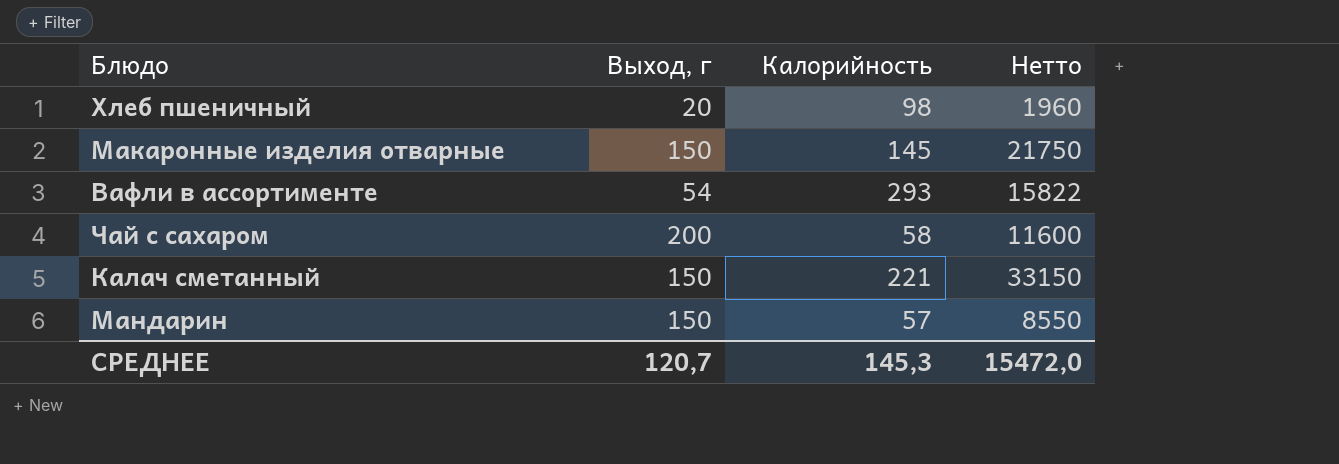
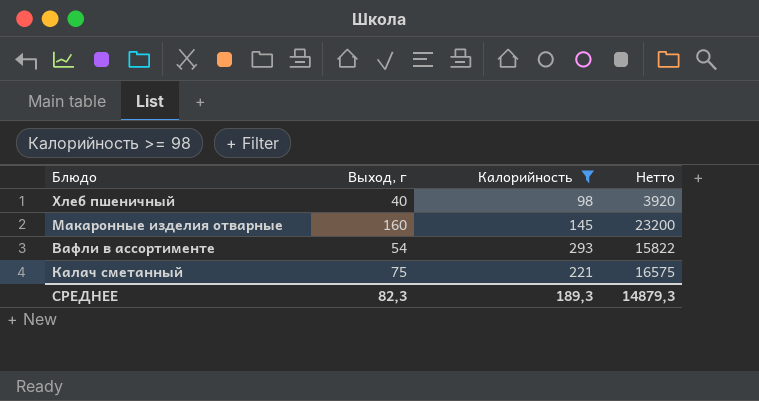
filter: none -> Калорийность >= 98
Хлеб пшеничный | Выход, г: 20 -> 40
Хлеб пшеничный | Нетто: 1960 -> 3920
Макаронные изделия отварные | Выход, г: 150 -> 160
Макаронные изделия отварные | Нетто: 21750 -> 23200
Калач сметанный | Выход, г: 150 -> 75
Калач сметанный | Нетто: 33150 -> 16575
СРЕДНЕЕ | Выход, г: 120,7 -> 82,3
СРЕДНЕЕ | Калорийность: 145,3 -> 189,3
СРЕДНЕЕ | Нетто: 15472,0 -> 14879,3

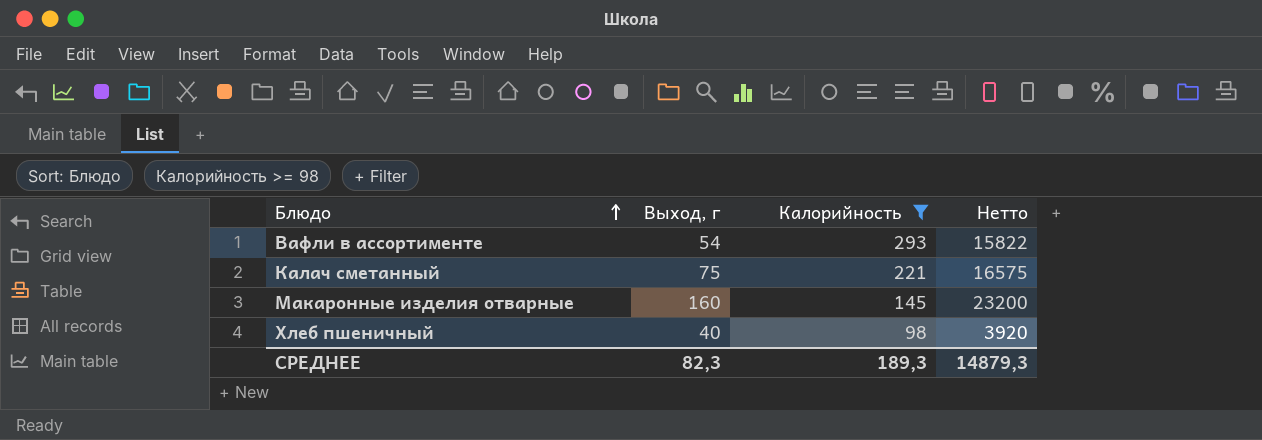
row order: none -> Блюдо ascending

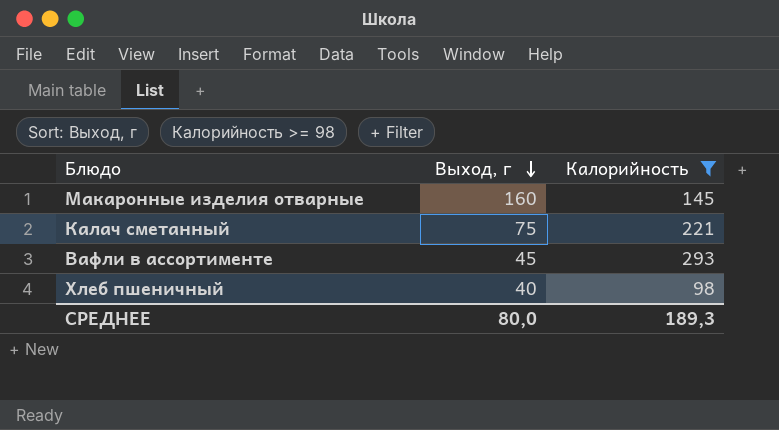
row order: Блюдо ascending -> Выход, г descending
column Нетто | formula: [Выход, г] * [Калорийность] -> none
Вафли в ассортименте | Выход, г: 54 -> 45
СРЕДНЕЕ | Выход, г: 82,3 -> 80,0

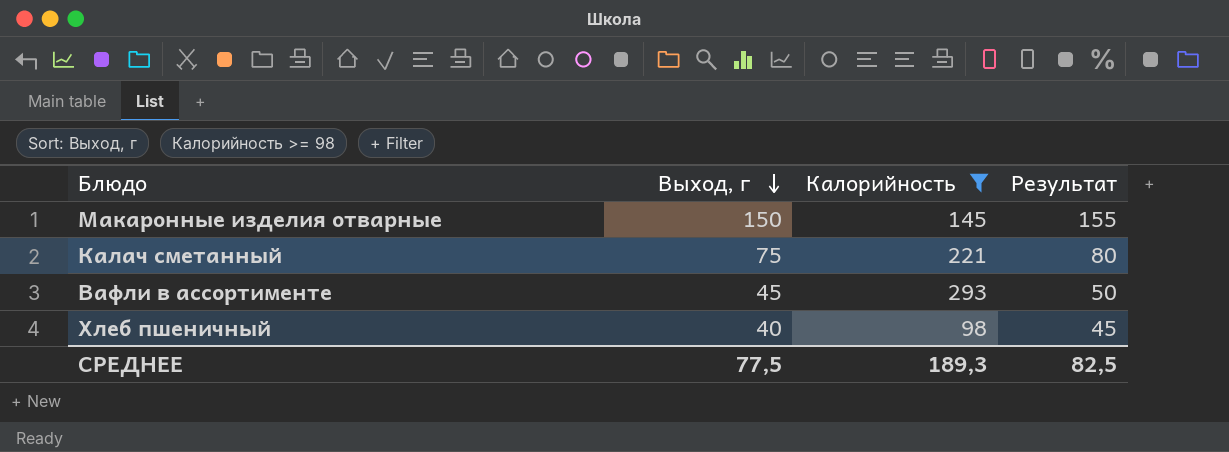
column Результат | formula: none -> [Выход, г] + 5
Макаронные изделия отварные | Выход, г: 160 -> 150
СРЕДНЕЕ | Выход, г: 80,0 -> 77,5

